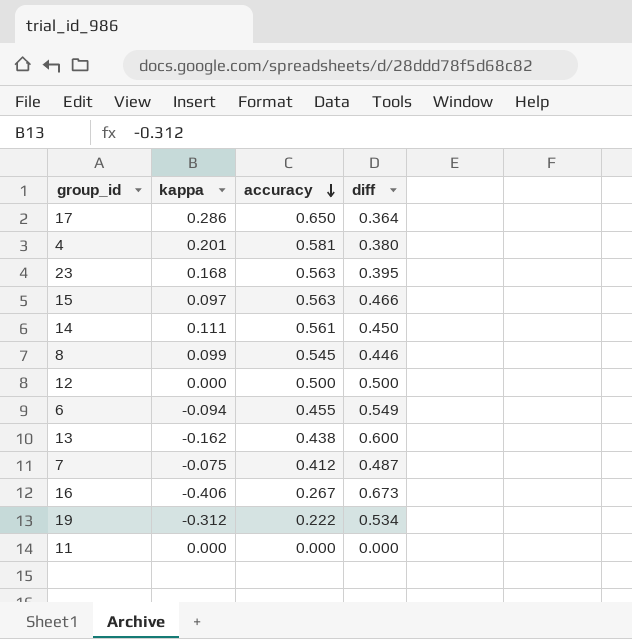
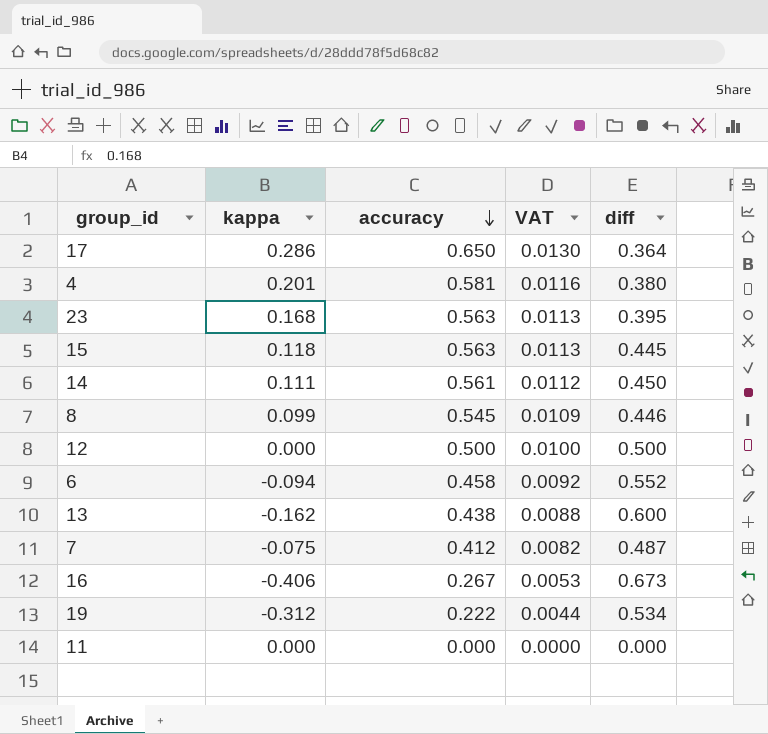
column VAT | formula: none -> [accuracy] * 0.02
15 | kappa: 0.097 -> 0.118
15 | diff: 0.466 -> 0.445
6 | accuracy: 0.455 -> 0.458
6 | diff: 0.549 -> 0.552

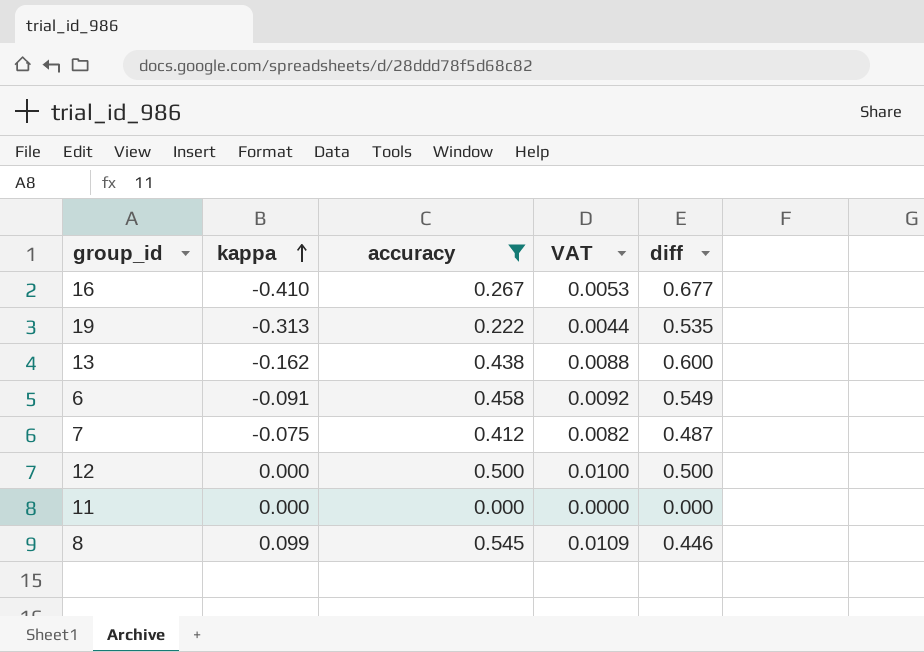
filter: none -> accuracy <= 0.545
row order: accuracy descending -> kappa ascending
16 | kappa: -0.406 -> -0.410
16 | diff: 0.673 -> 0.677
19 | kappa: -0.312 -> -0.313
19 | diff: 0.534 -> 0.535
6 | kappa: -0.094 -> -0.091
6 | diff: 0.552 -> 0.549

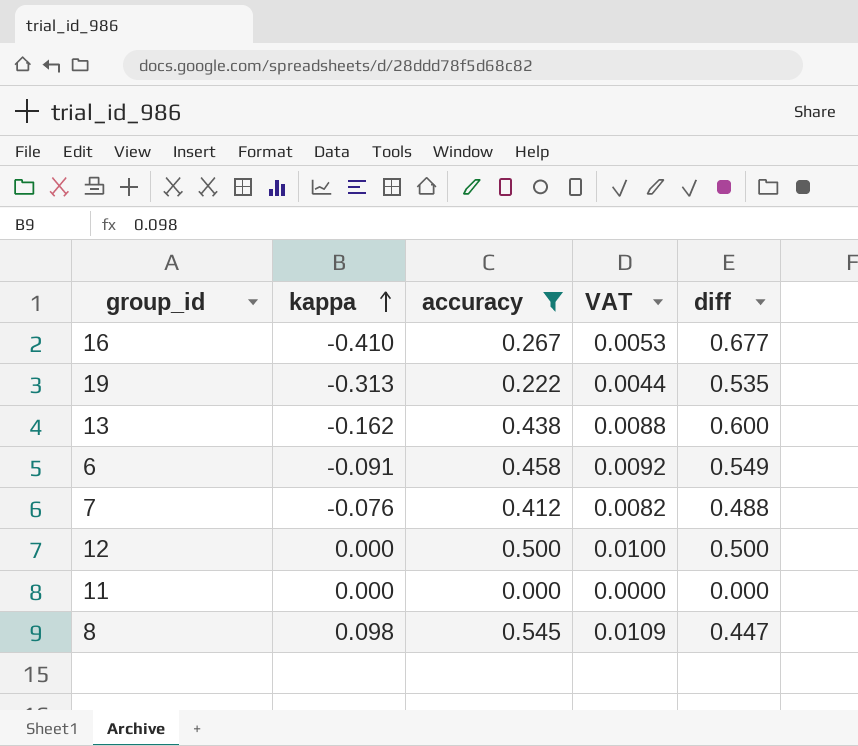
7 | kappa: -0.075 -> -0.076
7 | diff: 0.487 -> 0.488
8 | kappa: 0.099 -> 0.098
8 | diff: 0.446 -> 0.447

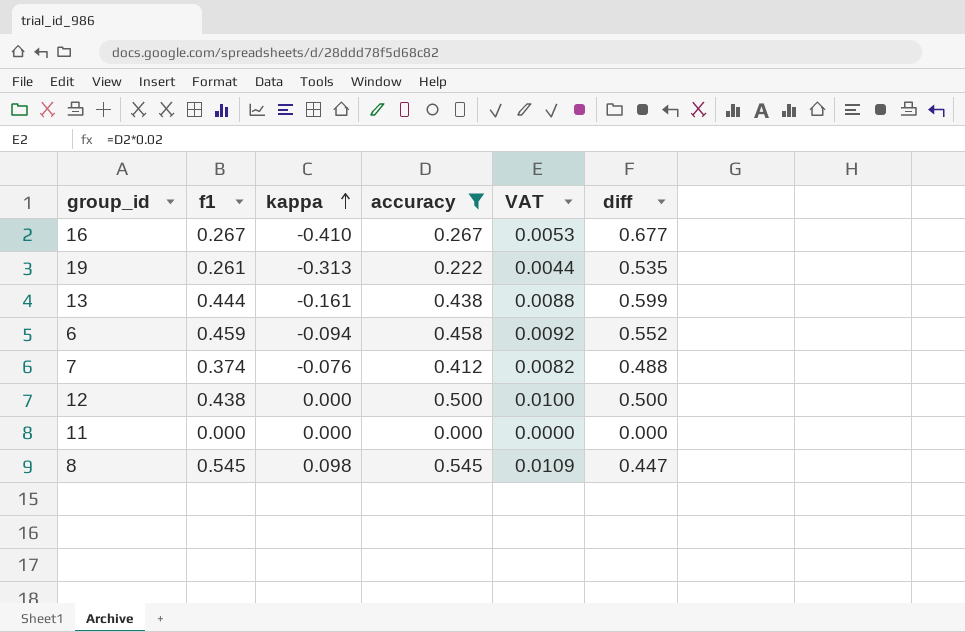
column f1 | position: none -> 2
13 | kappa: -0.162 -> -0.161
13 | diff: 0.600 -> 0.599
6 | kappa: -0.091 -> -0.094
6 | diff: 0.549 -> 0.552

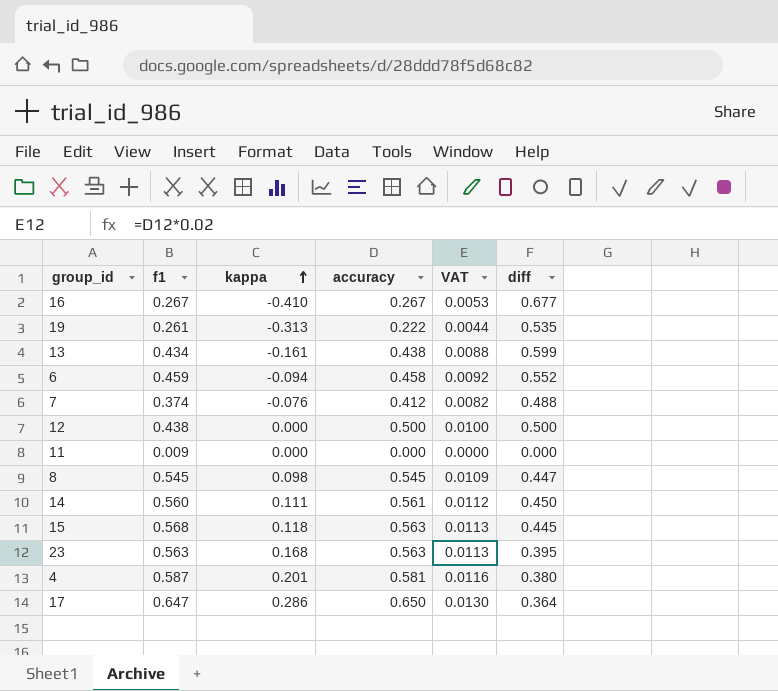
filter: accuracy <= 0.545 -> none
13 | f1: 0.444 -> 0.434
11 | f1: 0.000 -> 0.009

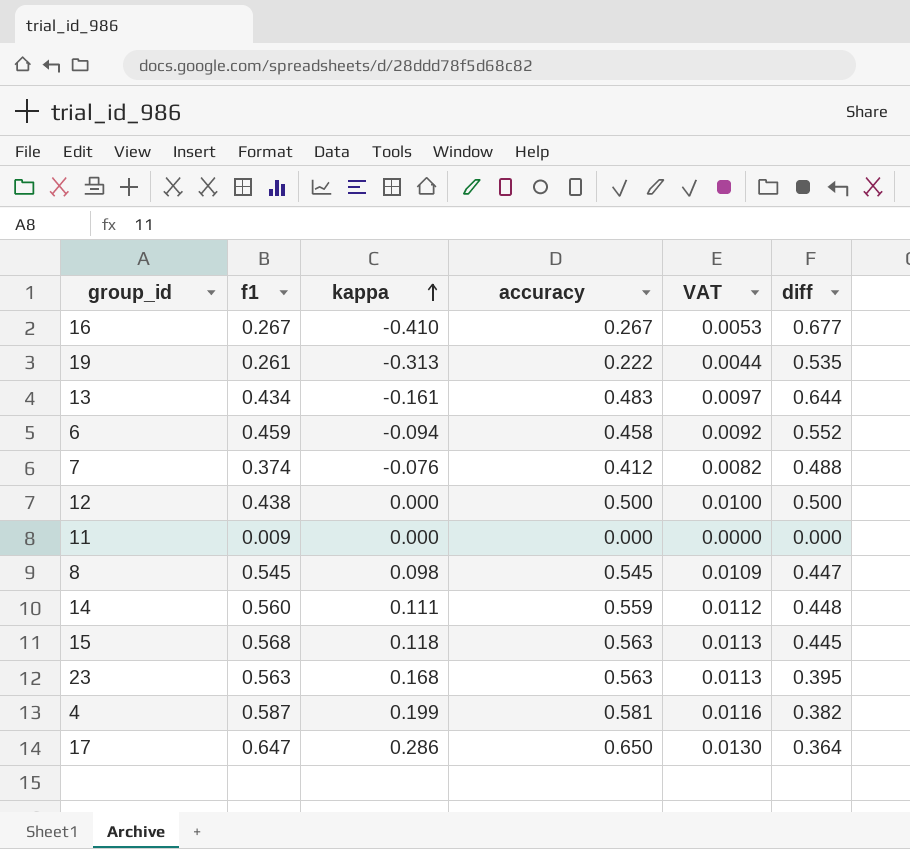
13 | accuracy: 0.438 -> 0.483
13 | VAT: 0.0088 -> 0.0097
13 | diff: 0.599 -> 0.644
14 | accuracy: 0.561 -> 0.559
14 | diff: 0.450 -> 0.448
4 | kappa: 0.201 -> 0.199
4 | diff: 0.380 -> 0.382

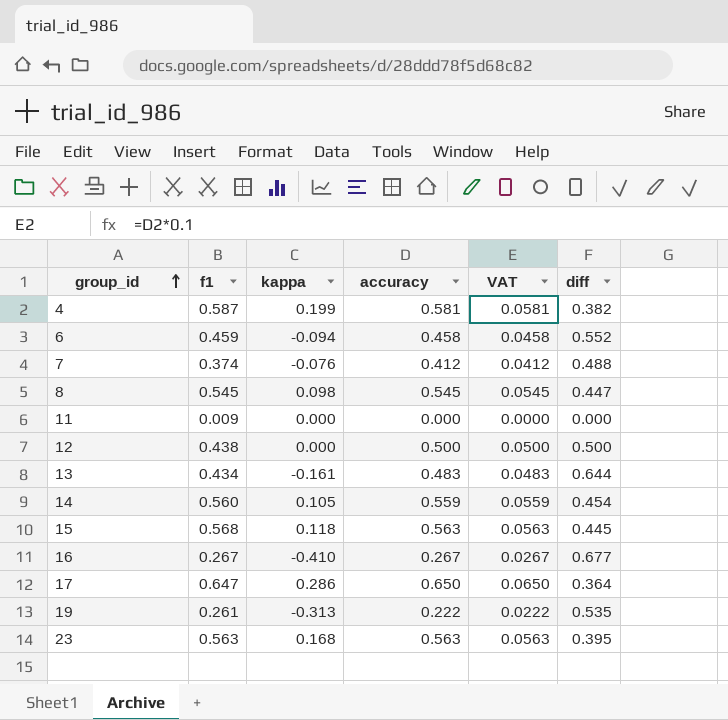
row order: kappa ascending -> group_id ascending
column VAT | formula: [accuracy] * 0.02 -> [accuracy] * 0.1
14 | kappa: 0.111 -> 0.105
14 | diff: 0.448 -> 0.454

